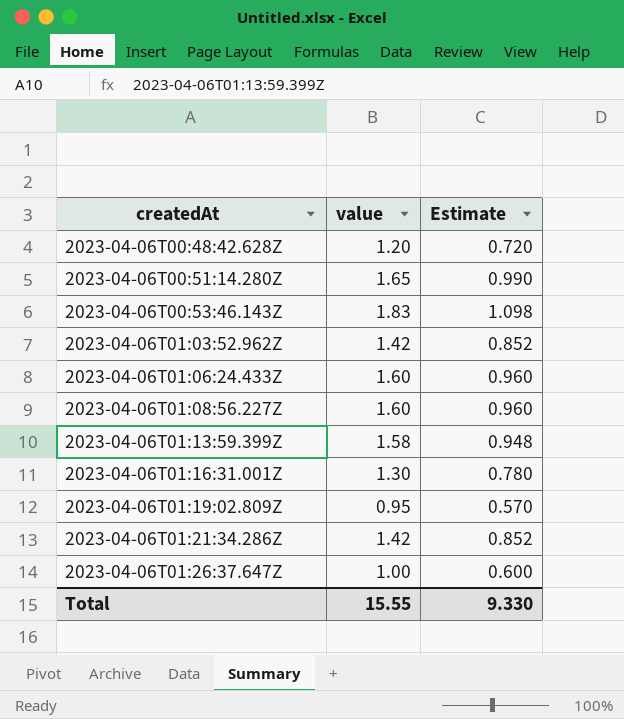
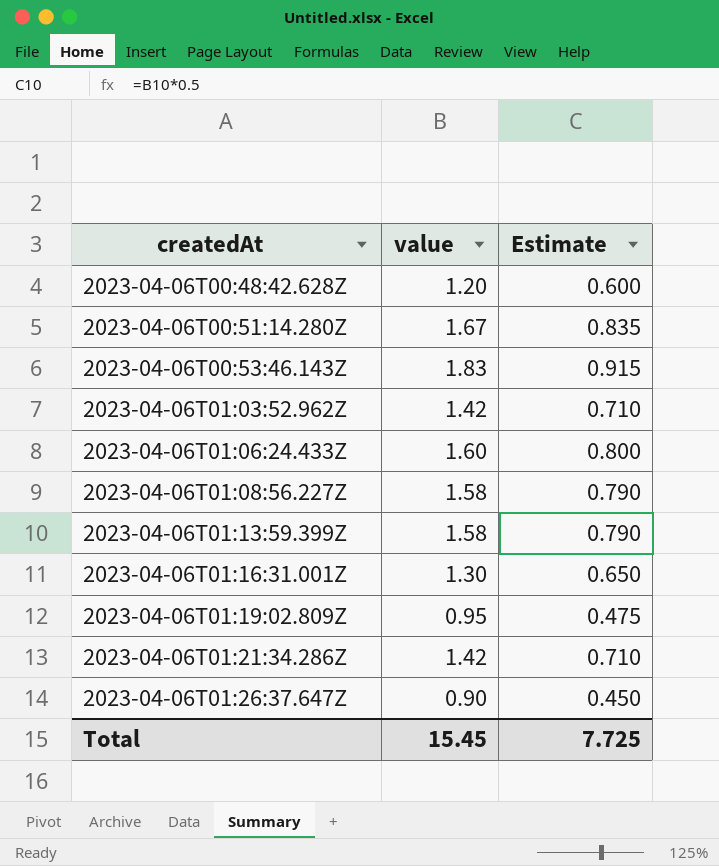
column Estimate | formula: [value] * 0.6 -> [value] * 0.5
2023-04-06T00:51:14.280Z | value: 1.65 -> 1.67
2023-04-06T01:08:56.227Z | value: 1.60 -> 1.58
2023-04-06T01:26:37.647Z | value: 1.00 -> 0.90
Total | value: 15.55 -> 15.45
Total | Estimate: 9.330 -> 7.725

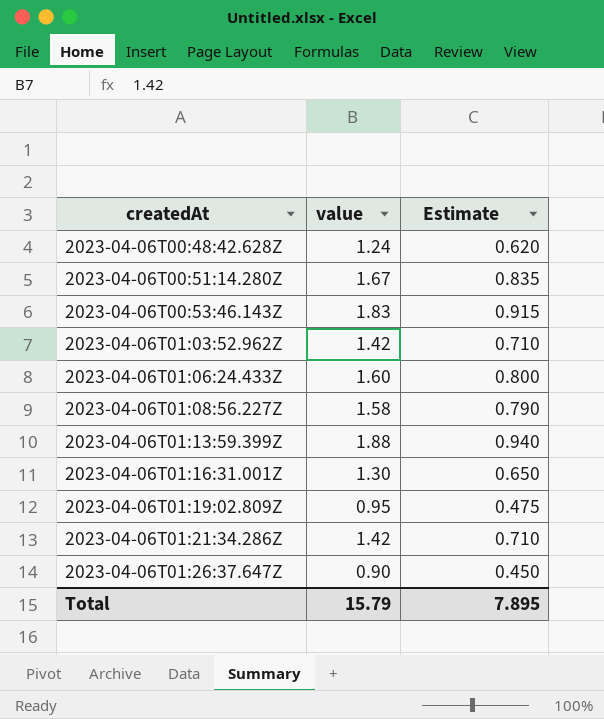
2023-04-06T00:48:42.628Z | value: 1.20 -> 1.24
2023-04-06T00:48:42.628Z | Estimate: 0.600 -> 0.620
2023-04-06T01:13:59.399Z | value: 1.58 -> 1.88
2023-04-06T01:13:59.399Z | Estimate: 0.790 -> 0.940
Total | value: 15.45 -> 15.79
Total | Estimate: 7.725 -> 7.895

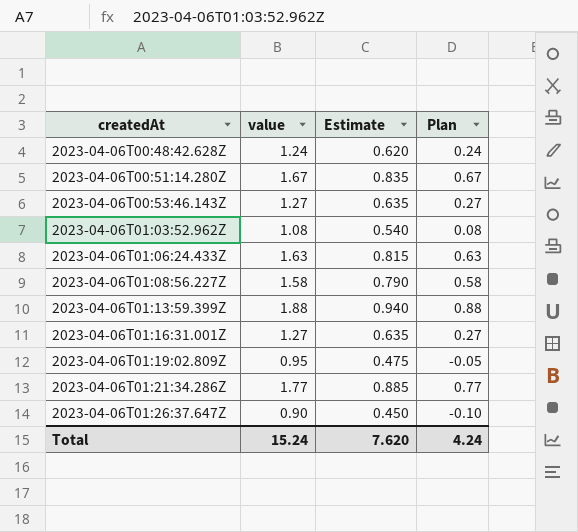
column Plan | formula: none -> [value] - 1
2023-04-06T00:53:46.143Z | value: 1.83 -> 1.27
2023-04-06T00:53:46.143Z | Estimate: 0.915 -> 0.635
2023-04-06T01:03:52.962Z | value: 1.42 -> 1.08
2023-04-06T01:03:52.962Z | Estimate: 0.710 -> 0.540
2023-04-06T01:06:24.433Z | value: 1.60 -> 1.63
2023-04-06T01:06:24.433Z | Estimate: 0.800 -> 0.815
2023-04-06T01:16:31.001Z | value: 1.30 -> 1.27
2023-04-06T01:16:31.001Z | Estimate: 0.650 -> 0.635
2023-04-06T01:21:34.286Z | value: 1.42 -> 1.77
2023-04-06T01:21:34.286Z | Estimate: 0.710 -> 0.885
Total | value: 15.79 -> 15.24
Total | Estimate: 7.895 -> 7.620

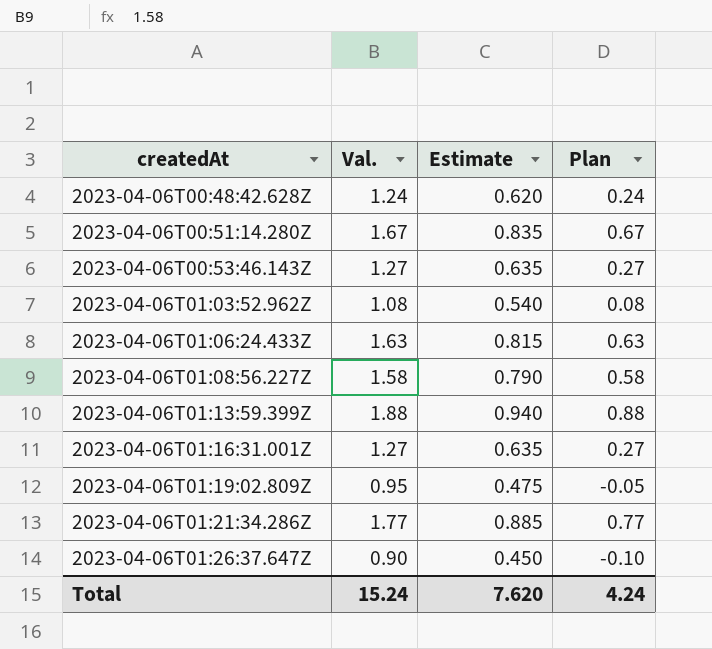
column name: value -> Val.

